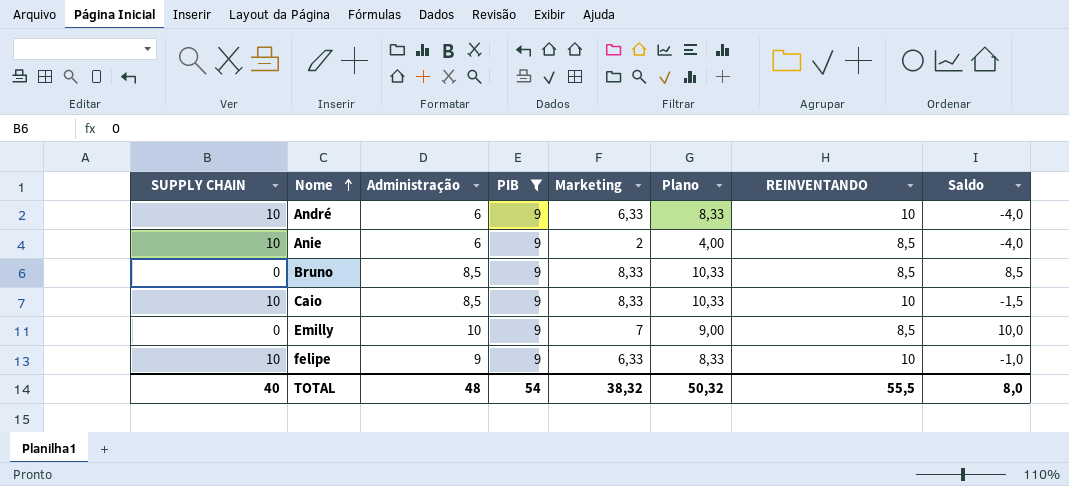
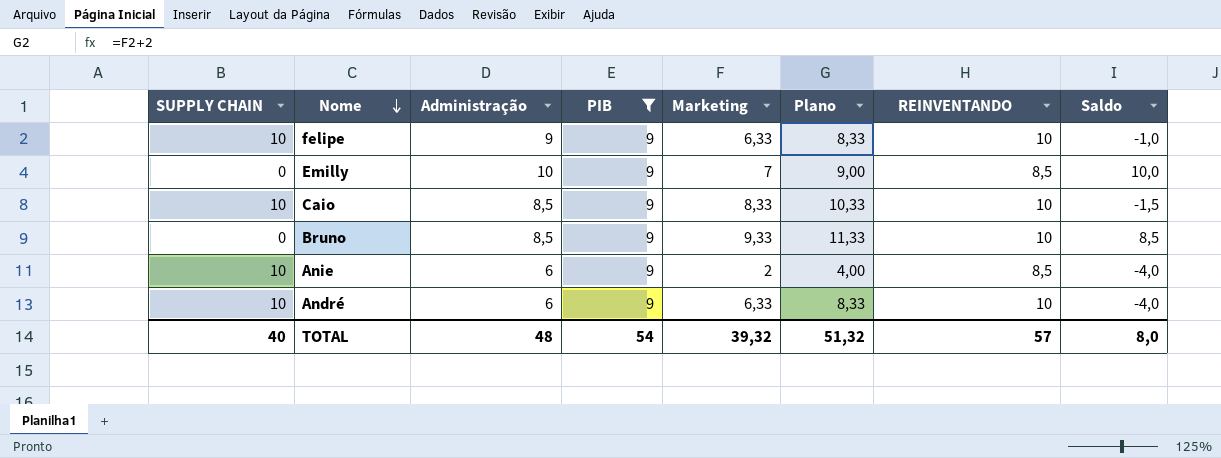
row order: Nome ascending -> Nome descending
Bruno | Marketing: 8,33 -> 9,33
Bruno | Plano: 10,33 -> 11,33
Bruno | REINVENTANDO: 8,5 -> 10
TOTAL | Marketing: 38,32 -> 39,32
TOTAL | Plano: 50,32 -> 51,32
TOTAL | REINVENTANDO: 55,5 -> 57

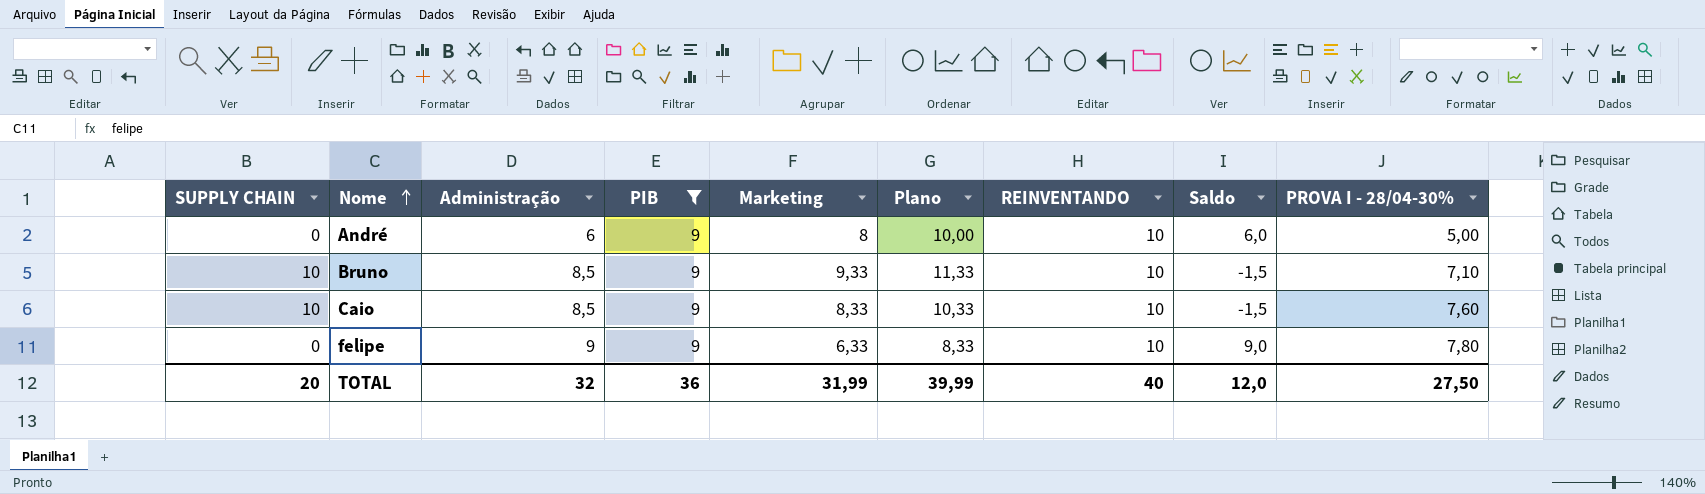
row order: Nome descending -> Nome ascending
column PROVA I - 28/04-30% | position: none -> 9
row Emilly: 0 | 10 | 9 | 7 | 9,00 | 8,5 | 10,0 -> none
row Anie: 10 | 6 | 9 | 2 | 4,00 | 8,5 | -4,0 -> none
André | SUPPLY CHAIN: 10 -> 0
André | Marketing: 6,33 -> 8
André | Plano: 8,33 -> 10,00
André | Saldo: -4,0 -> 6,0
Bruno | SUPPLY CHAIN: 0 -> 10
Bruno | Saldo: 8,5 -> -1,5
felipe | SUPPLY CHAIN: 10 -> 0
felipe | Saldo: -1,0 -> 9,0
TOTAL | SUPPLY CHAIN: 40 -> 20
TOTAL | Administração: 48 -> 32
TOTAL | PIB: 54 -> 36
TOTAL | Marketing: 39,32 -> 31,99
TOTAL | Plano: 51,32 -> 39,99
TOTAL | REINVENTANDO: 57 -> 40
TOTAL | Saldo: 8,0 -> 12,0

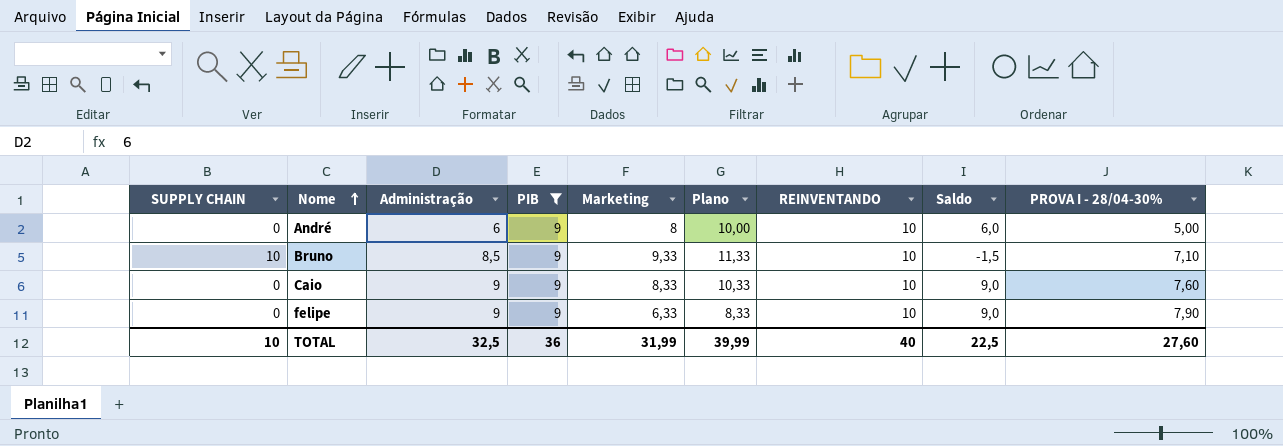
Caio | SUPPLY CHAIN: 10 -> 0
Caio | Administração: 8,5 -> 9
Caio | Saldo: -1,5 -> 9,0
felipe | PROVA I - 28/04-30%: 7,80 -> 7,90
TOTAL | SUPPLY CHAIN: 20 -> 10
TOTAL | Administração: 32 -> 32,5
TOTAL | Saldo: 12,0 -> 22,5
TOTAL | PROVA I - 28/04-30%: 27,50 -> 27,60

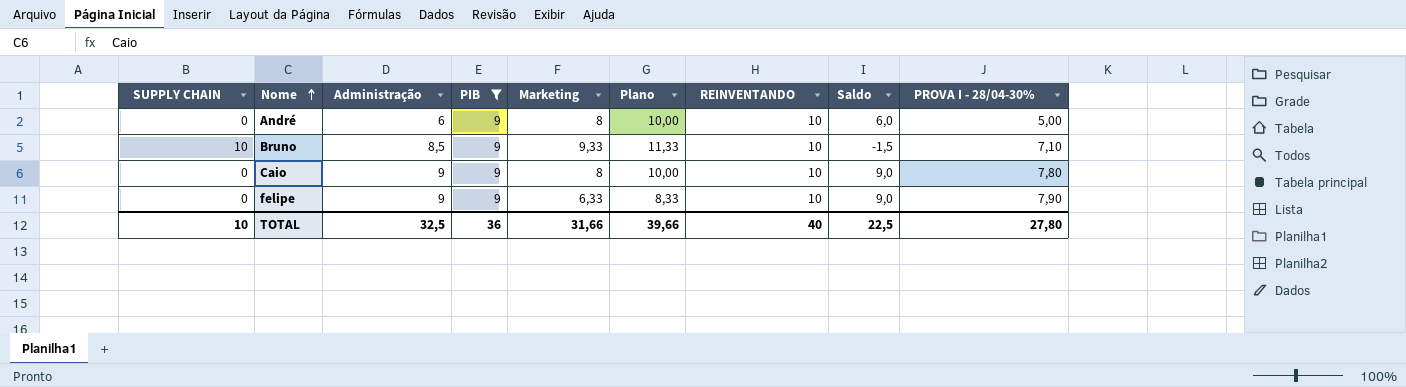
Caio | Marketing: 8,33 -> 8
Caio | Plano: 10,33 -> 10,00
Caio | PROVA I - 28/04-30%: 7,60 -> 7,80
TOTAL | Marketing: 31,99 -> 31,66
TOTAL | Plano: 39,99 -> 39,66
TOTAL | PROVA I - 28/04-30%: 27,60 -> 27,80

